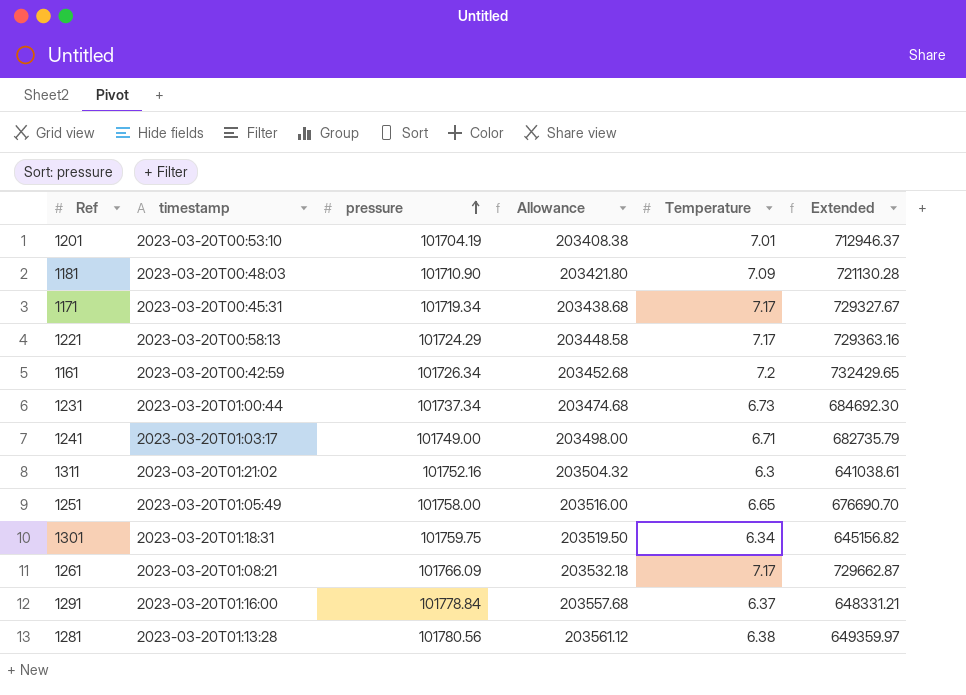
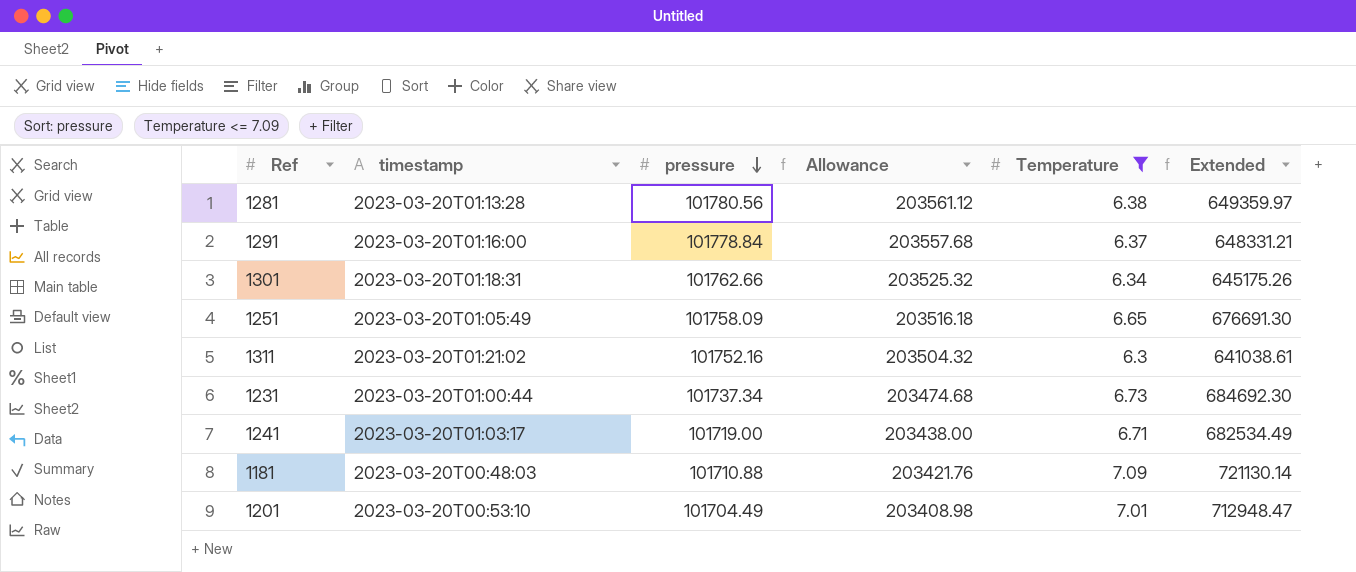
filter: none -> Temperature <= 7.09
row order: pressure ascending -> pressure descending
1301 | pressure: 101759.75 -> 101762.66
1301 | Allowance: 203519.50 -> 203525.32
1301 | Extended: 645156.82 -> 645175.26
1251 | pressure: 101758.00 -> 101758.09
1251 | Allowance: 203516.00 -> 203516.18
1251 | Extended: 676690.70 -> 676691.30
1241 | pressure: 101749.00 -> 101719.00
1241 | Allowance: 203498.00 -> 203438.00
1241 | Extended: 682735.79 -> 682534.49
1181 | pressure: 101710.90 -> 101710.88
1181 | Allowance: 203421.80 -> 203421.76
1181 | Extended: 721130.28 -> 721130.14
1201 | pressure: 101704.19 -> 101704.49
1201 | Allowance: 203408.38 -> 203408.98
1201 | Extended: 712946.37 -> 712948.47

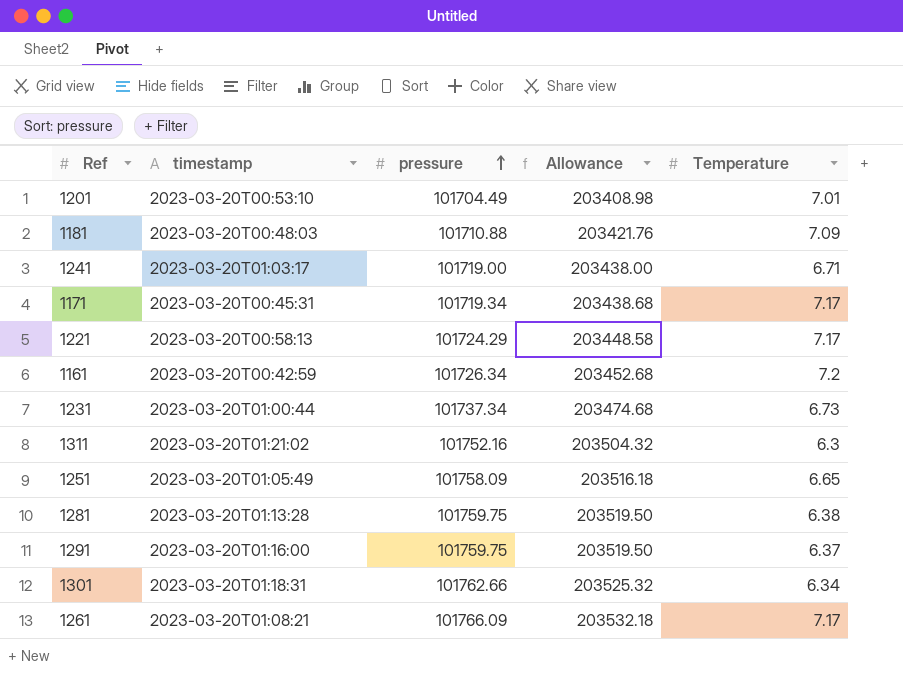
filter: Temperature <= 7.09 -> none
row order: pressure descending -> pressure ascending
column Extended | formula: [pressure] * [Temperature] -> none
1281 | pressure: 101780.56 -> 101759.75
1281 | Allowance: 203561.12 -> 203519.50
1291 | pressure: 101778.84 -> 101759.75
1291 | Allowance: 203557.68 -> 203519.50

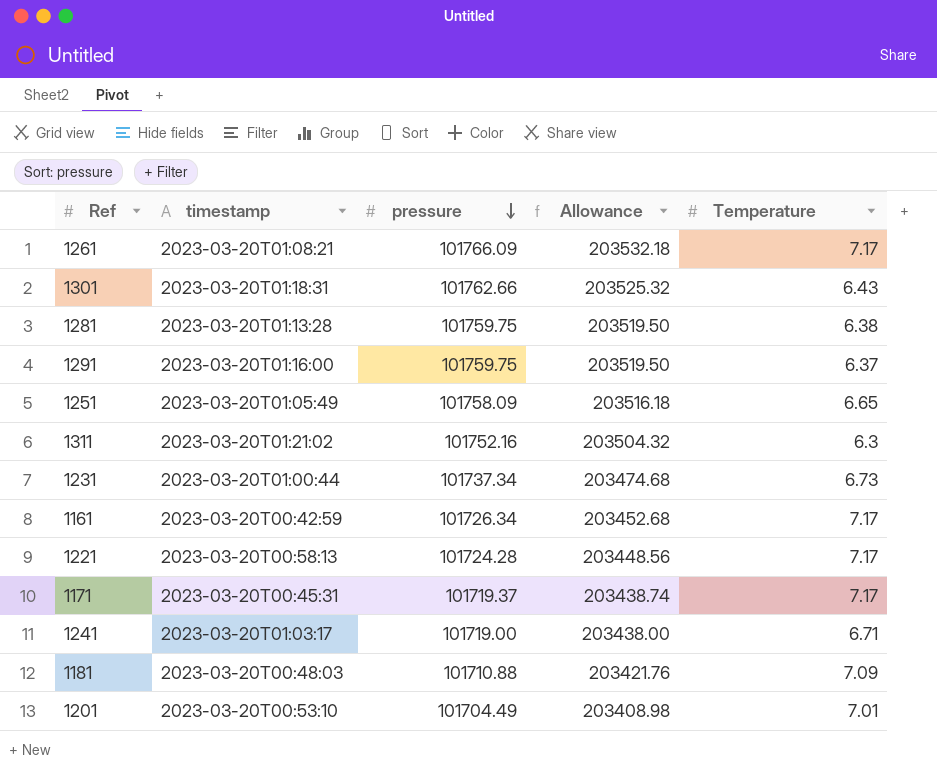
row order: pressure ascending -> pressure descending
1301 | Temperature: 6.34 -> 6.43
1161 | Temperature: 7.2 -> 7.17
1221 | pressure: 101724.29 -> 101724.28
1221 | Allowance: 203448.58 -> 203448.56
1171 | pressure: 101719.34 -> 101719.37
1171 | Allowance: 203438.68 -> 203438.74

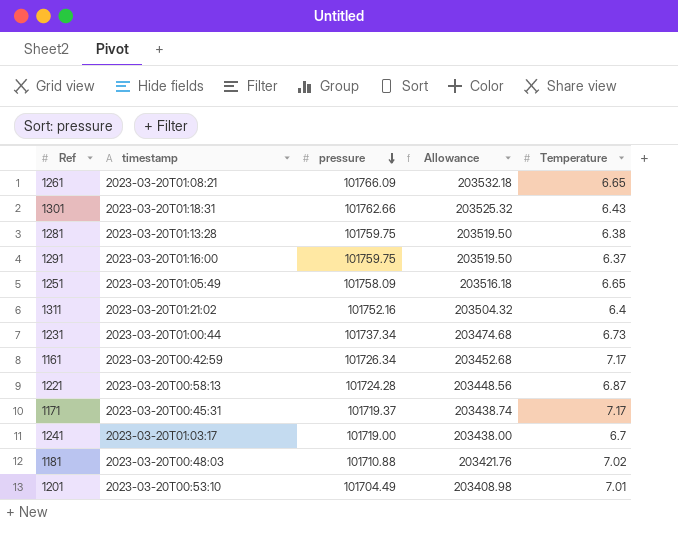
1261 | Temperature: 7.17 -> 6.65
1311 | Temperature: 6.3 -> 6.4
1221 | Temperature: 7.17 -> 6.87
1241 | Temperature: 6.71 -> 6.7
1181 | Temperature: 7.09 -> 7.02

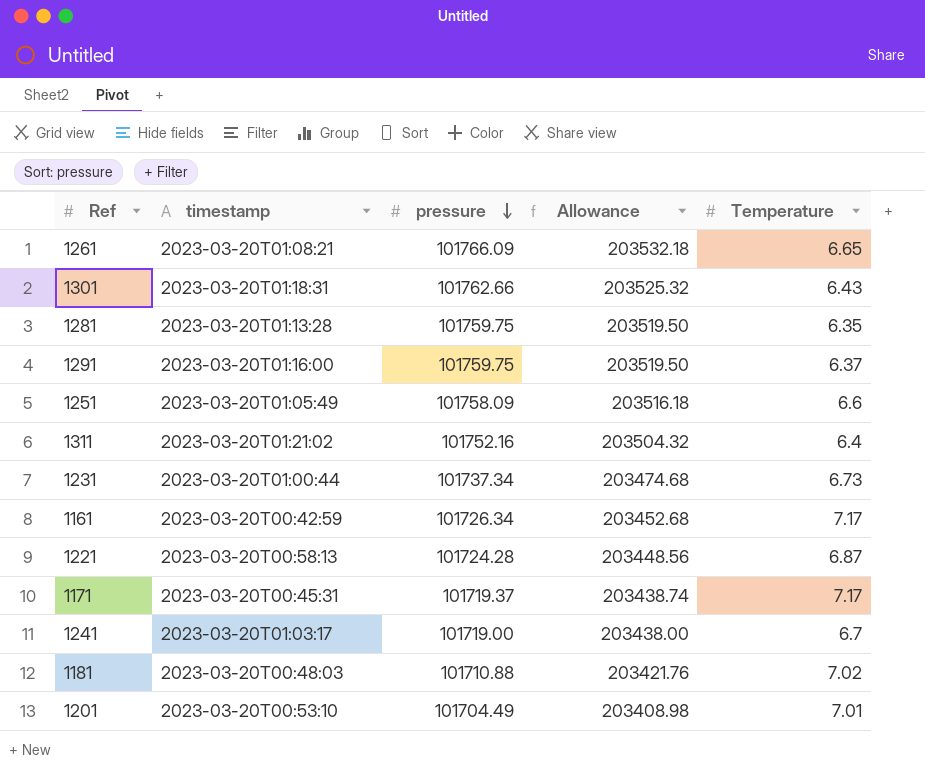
1281 | Temperature: 6.38 -> 6.35
1251 | Temperature: 6.65 -> 6.6

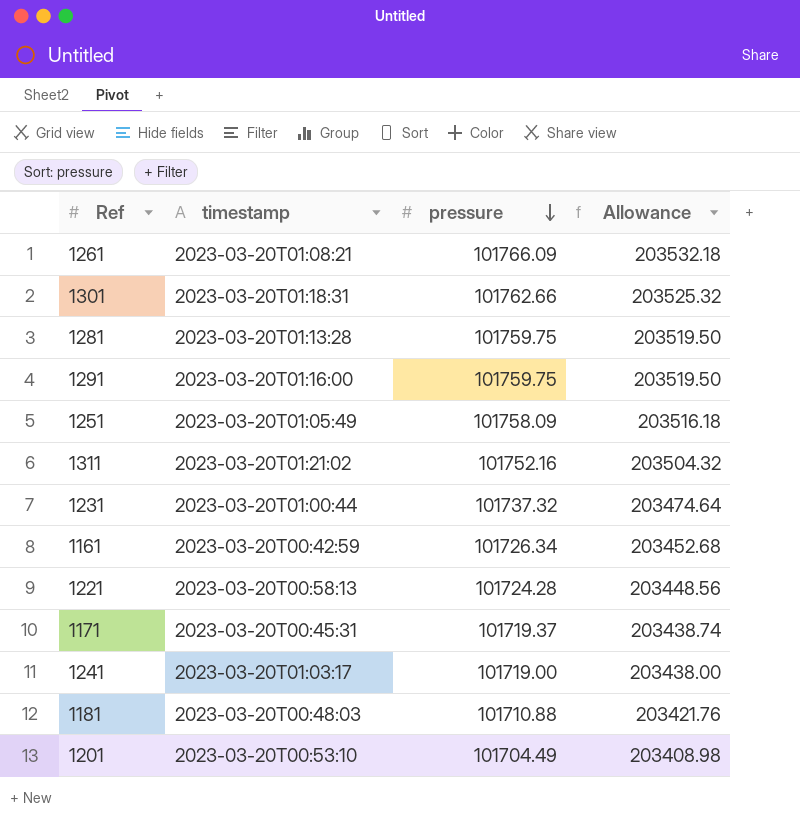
column Temperature | position: 5 -> none
1231 | pressure: 101737.34 -> 101737.32
1231 | Allowance: 203474.68 -> 203474.64

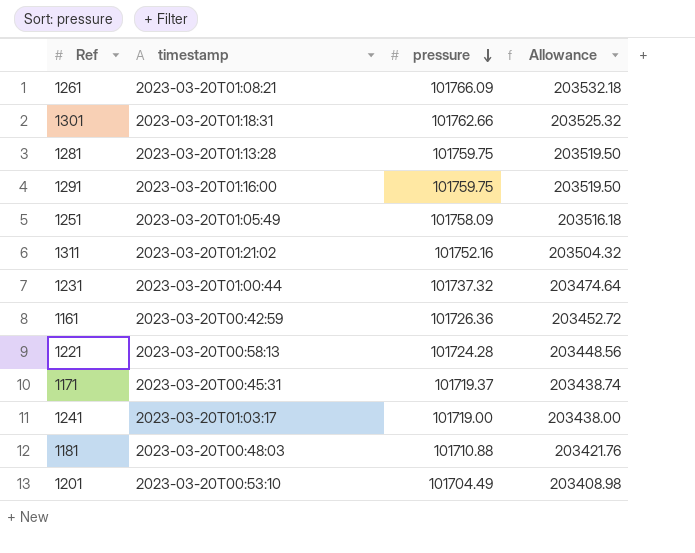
1161 | pressure: 101726.34 -> 101726.36
1161 | Allowance: 203452.68 -> 203452.72

